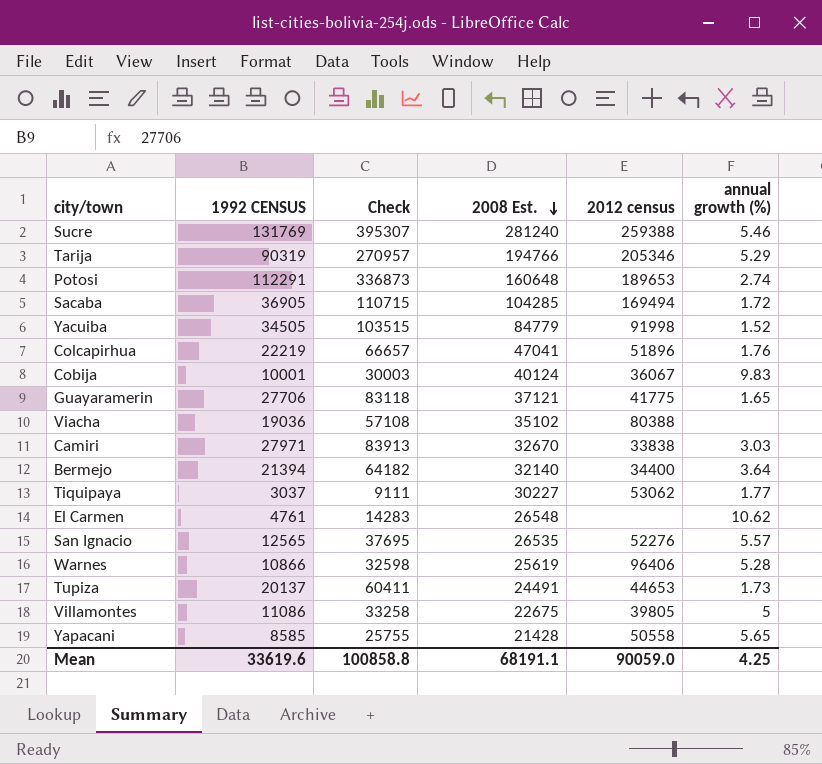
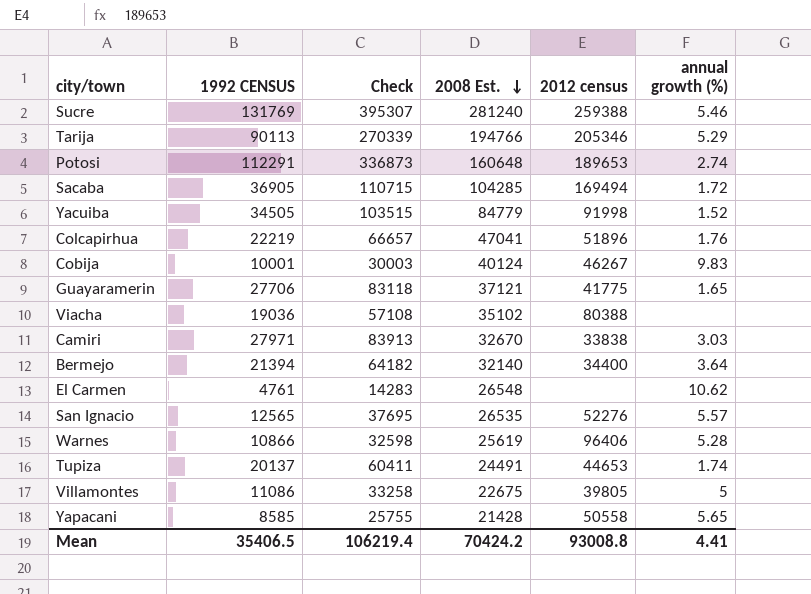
row Tiquipaya: 3037 | 9111 | 30227 | 53062 | 1.77 -> none
Tarija | 1992 CENSUS: 90319 -> 90113
Tarija | Check: 270957 -> 270339
Cobija | 2012 census: 36067 -> 46267
Tupiza | annual growth (%): 1.73 -> 1.74
Mean | 1992 CENSUS: 33619.6 -> 35406.5
Mean | Check: 100858.8 -> 106219.4
Mean | 2008 Est.: 68191.1 -> 70424.2
Mean | 2012 census: 90059.0 -> 93008.8
Mean | annual growth (%): 4.25 -> 4.41

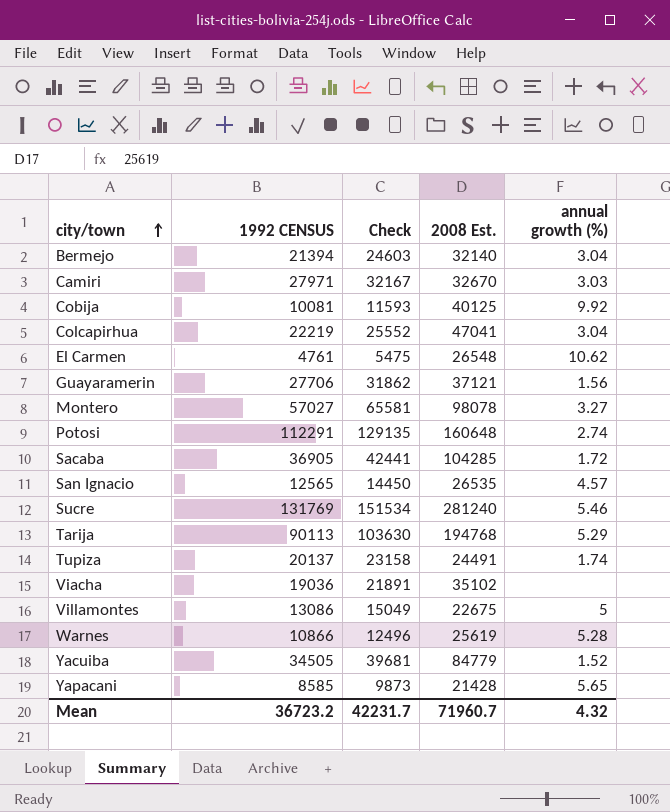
row order: 2008 Est. descending -> city/town ascending
column 2012 census | position: 5 -> none
column Check | formula: [1992 CENSUS] * 3 -> [1992 CENSUS] * 1.15
Bermejo | annual growth (%): 3.64 -> 3.04
Cobija | 1992 CENSUS: 10001 -> 10081
Cobija | 2008 Est.: 40124 -> 40125
Cobija | annual growth (%): 9.83 -> 9.92
Colcapirhua | annual growth (%): 1.76 -> 3.04
Guayaramerin | annual growth (%): 1.65 -> 1.56
row Montero: none -> 57027 | 65581 | 98078 | 3.27
San Ignacio | annual growth (%): 5.57 -> 4.57
Tarija | 2008 Est.: 194766 -> 194768
Villamontes | 1992 CENSUS: 11086 -> 13086
Mean | 1992 CENSUS: 35406.5 -> 36723.2
Mean | Check: 106219.4 -> 42231.7
Mean | 2008 Est.: 70424.2 -> 71960.7
Mean | annual growth (%): 4.41 -> 4.32

